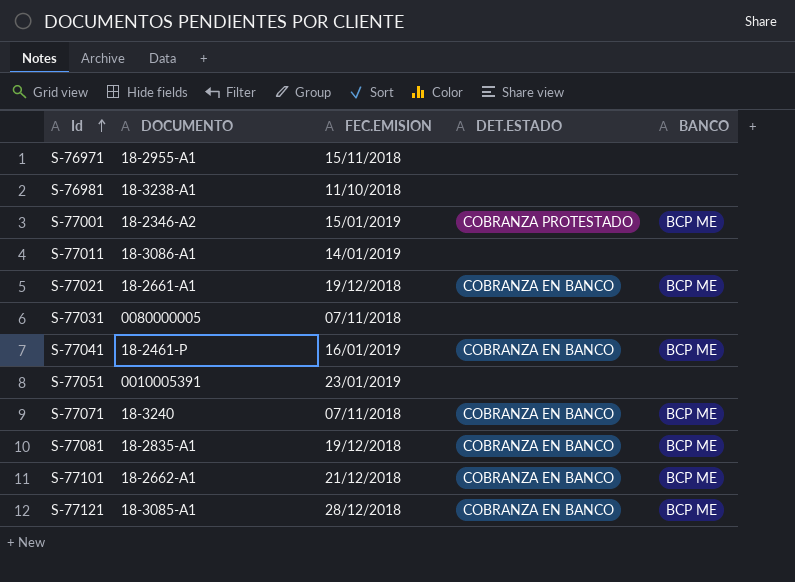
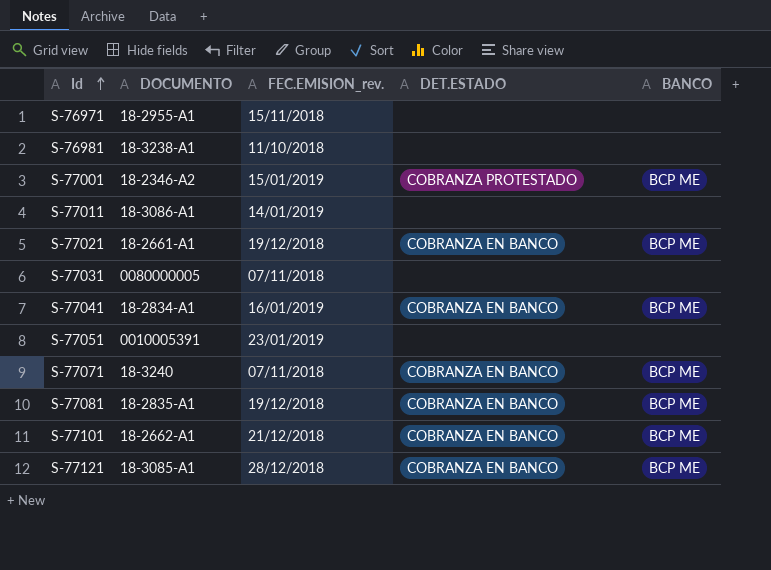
column name: FEC.EMISION -> FEC.EMISION_rev.
S-77041 | DOCUMENTO: 18-2461-P -> 18-2834-A1

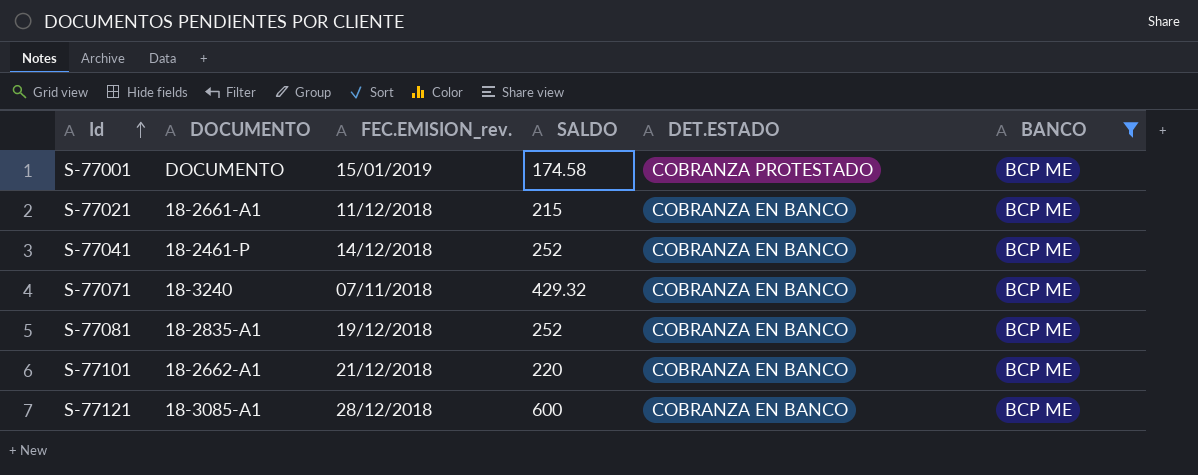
filter: none -> BANCO = BCP ME
column SALDO | position: none -> 4
S-77001 | DOCUMENTO: 18-2346-A2 -> DOCUMENTO
S-77021 | FEC.EMISION_rev.: 19/12/2018 -> 11/12/2018
S-77041 | DOCUMENTO: 18-2834-A1 -> 18-2461-P
S-77041 | FEC.EMISION_rev.: 16/01/2019 -> 14/12/2018

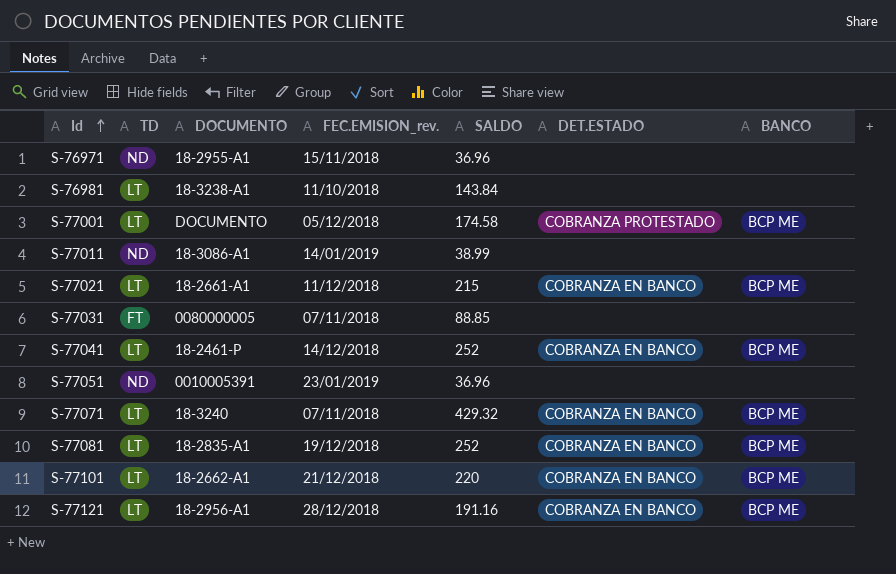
filter: BANCO = BCP ME -> none
column TD | position: none -> 2
S-77001 | FEC.EMISION_rev.: 15/01/2019 -> 05/12/2018
S-77121 | DOCUMENTO: 18-3085-A1 -> 18-2956-A1
S-77121 | SALDO: 600 -> 191.16

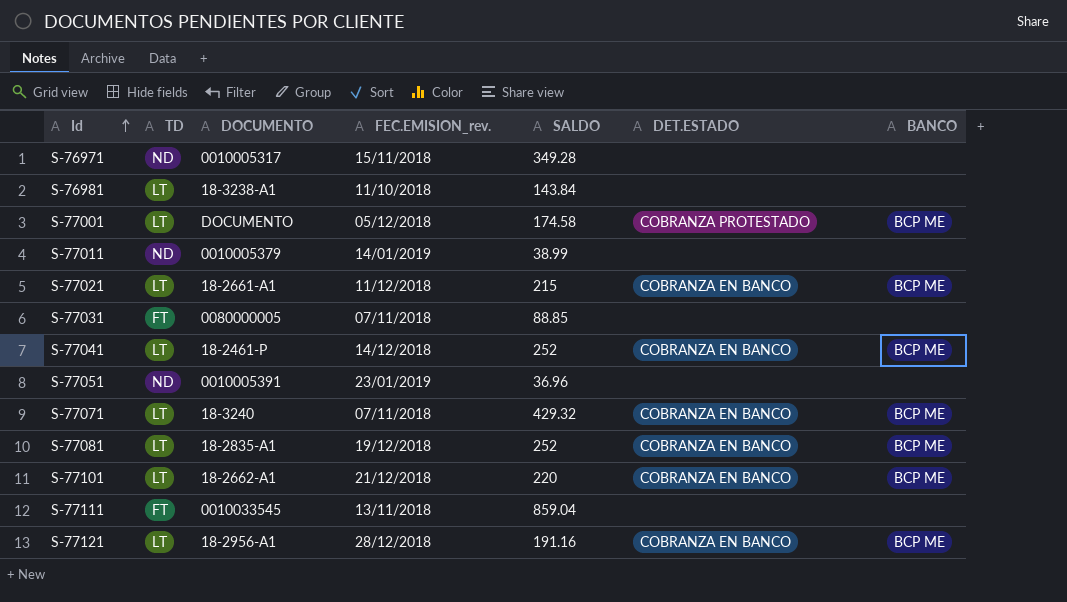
S-76971 | DOCUMENTO: 18-2955-A1 -> 0010005317
S-76971 | SALDO: 36.96 -> 349.28
S-77011 | DOCUMENTO: 18-3086-A1 -> 0010005379
row S-77111: none -> FT | 0010033545 | 13/11/2018 | 859.04 | none | none

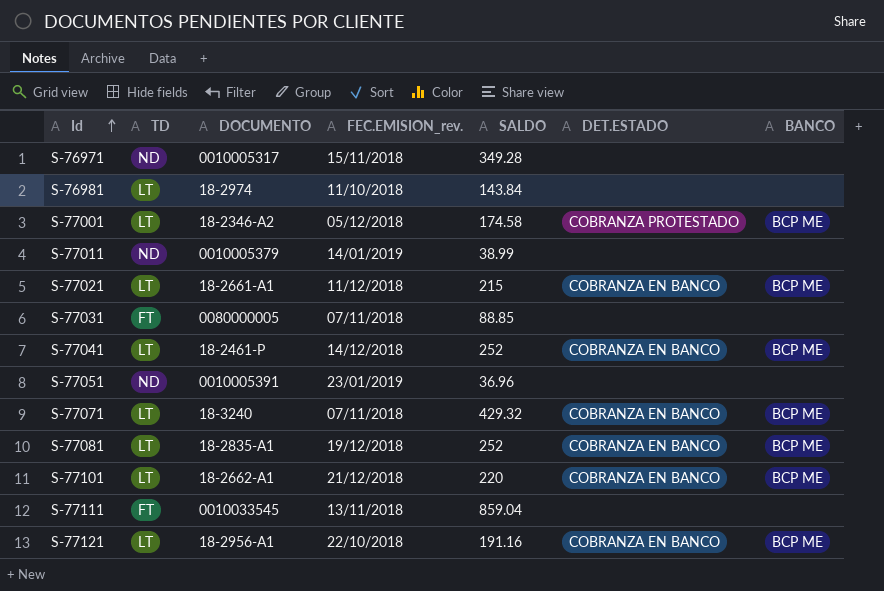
S-76981 | DOCUMENTO: 18-3238-A1 -> 18-2974
S-77001 | DOCUMENTO: DOCUMENTO -> 18-2346-A2
S-77121 | FEC.EMISION_rev.: 28/12/2018 -> 22/10/2018

